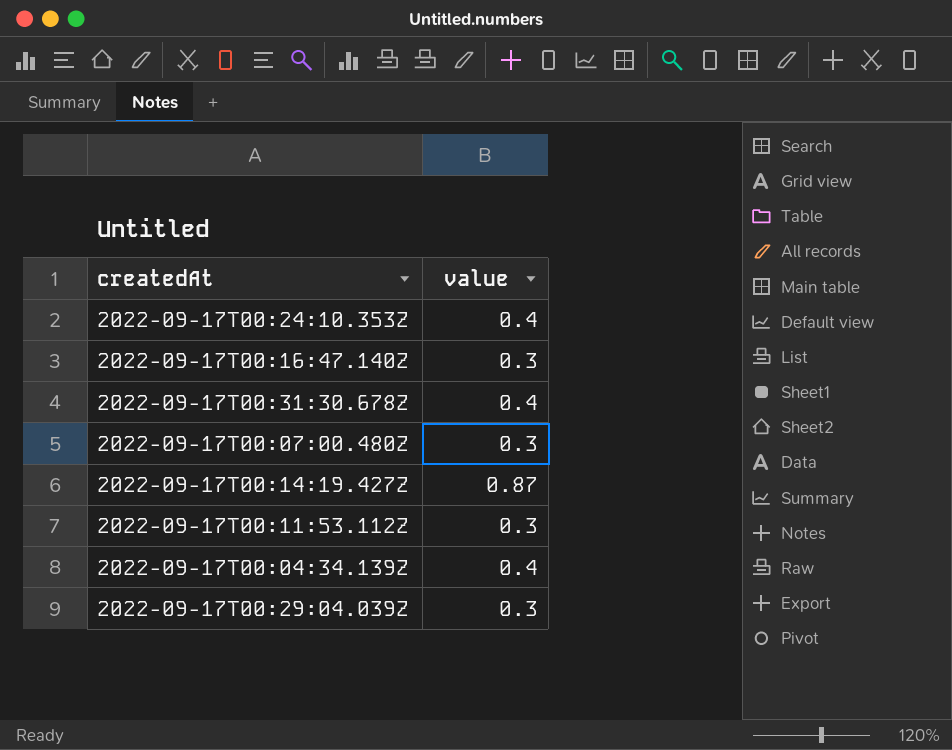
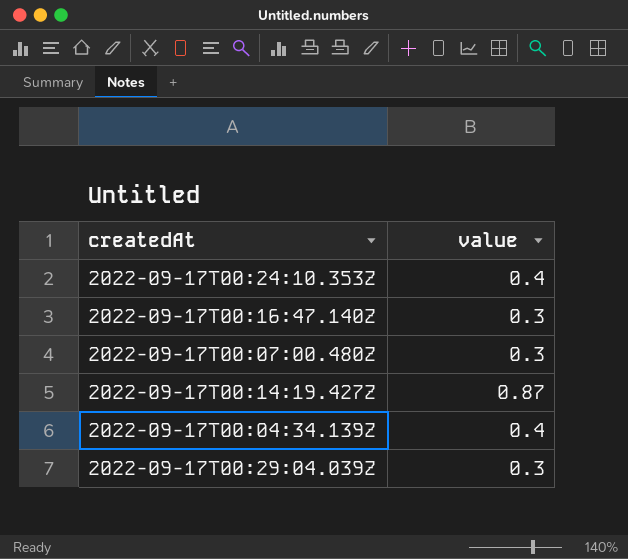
row 2022-09-17T00:31:30.678Z: 0.4 -> none
row 2022-09-17T00:11:53.112Z: 0.3 -> none

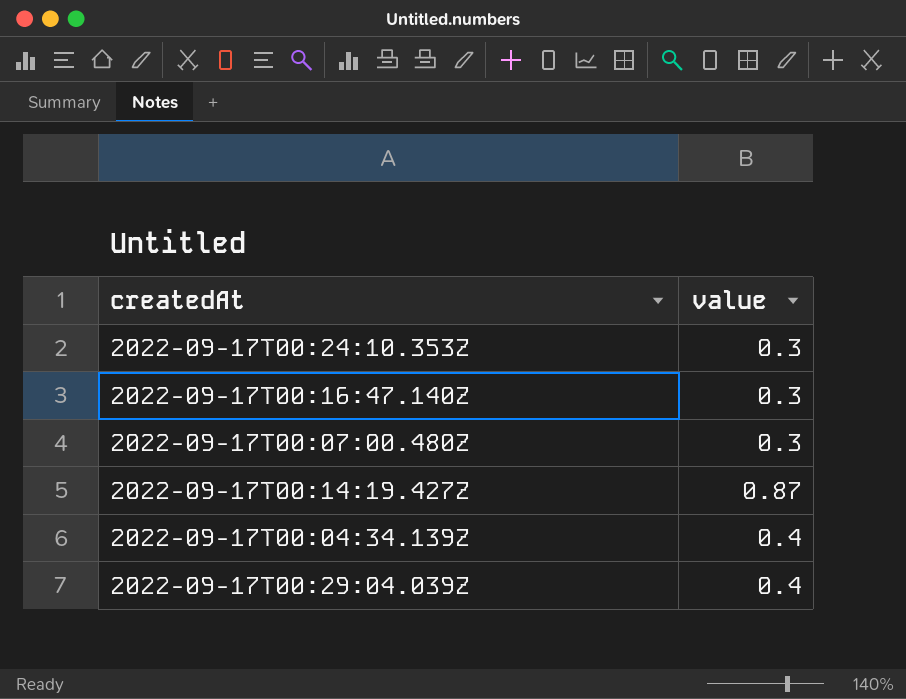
2022-09-17T00:24:10.353Z | value: 0.4 -> 0.3
2022-09-17T00:29:04.039Z | value: 0.3 -> 0.4

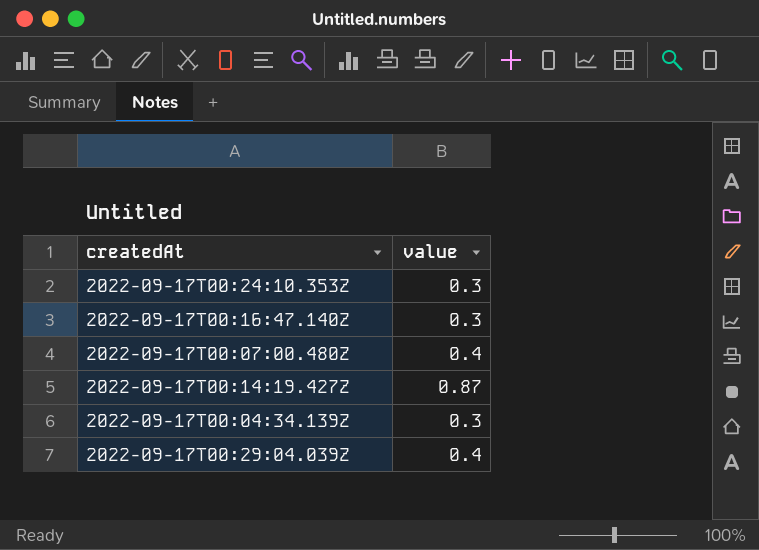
2022-09-17T00:07:00.480Z | value: 0.3 -> 0.4
2022-09-17T00:04:34.139Z | value: 0.4 -> 0.3

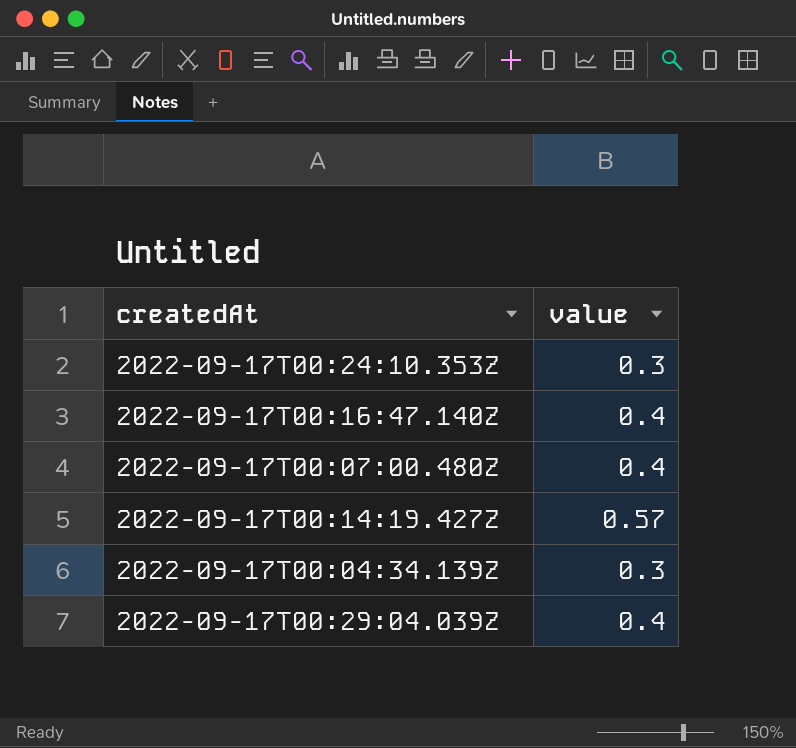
2022-09-17T00:16:47.140Z | value: 0.3 -> 0.4
2022-09-17T00:14:19.427Z | value: 0.87 -> 0.57

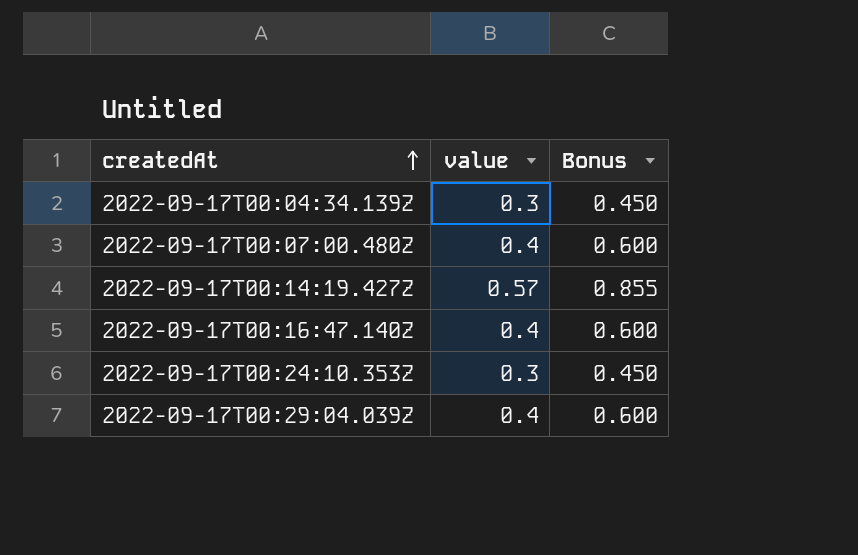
row order: none -> createdAt ascending
column Bonus | formula: none -> [value] * 1.5

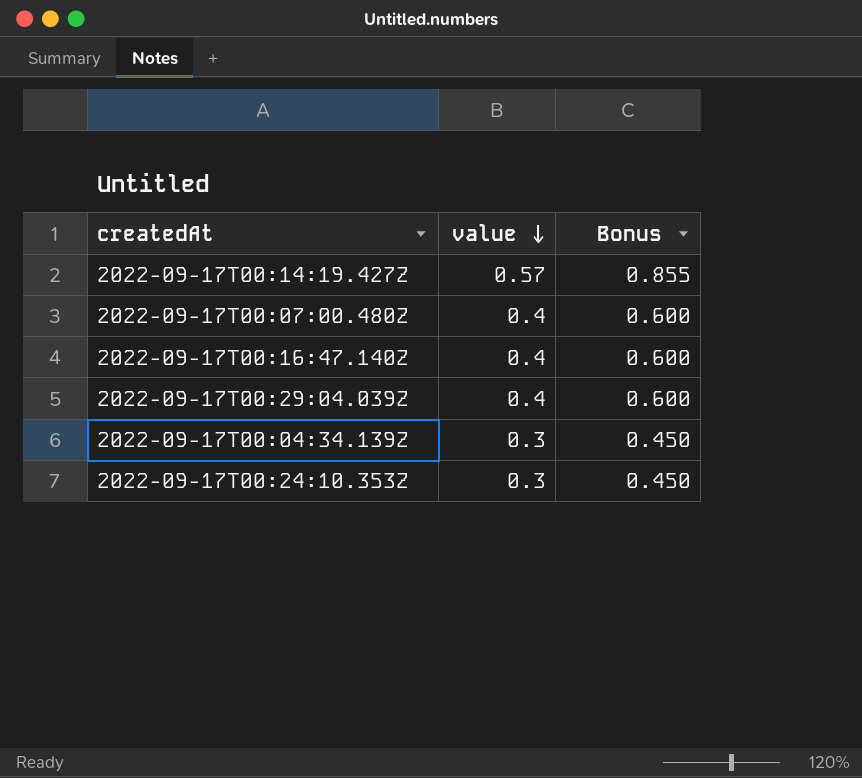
row order: createdAt ascending -> value descending

